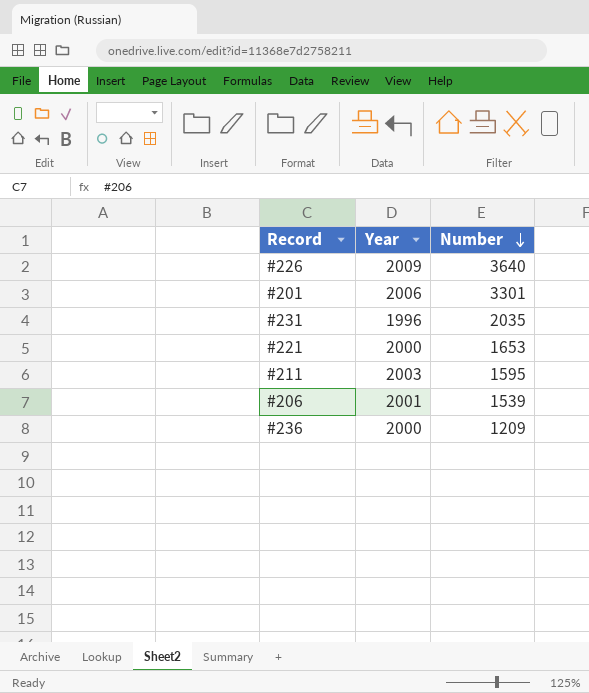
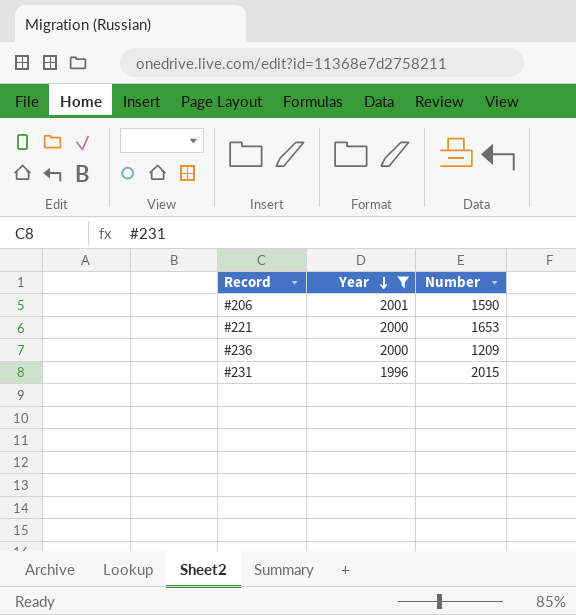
filter: none -> Year <= 2001
row order: Number descending -> Year descending
#206 | Number: 1539 -> 1590
#231 | Number: 2035 -> 2015

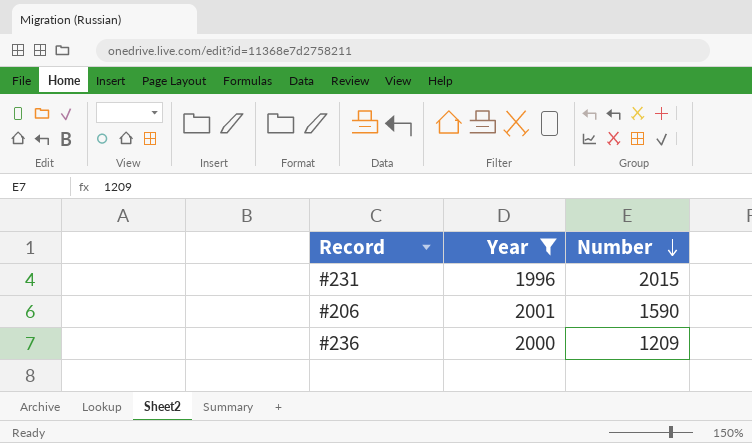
row order: Year descending -> Number descending
row #221: 2000 | 1653 -> none

